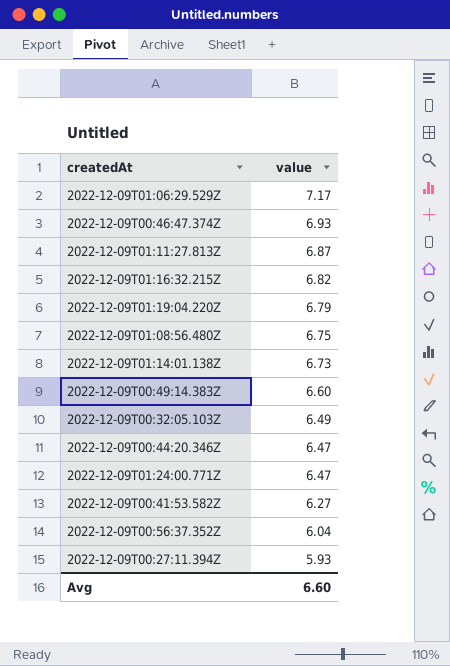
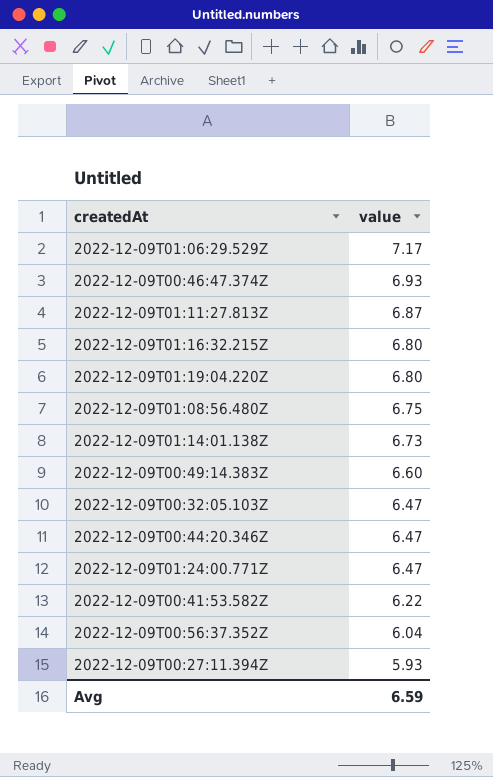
2022-12-09T01:16:32.215Z | value: 6.82 -> 6.80
2022-12-09T01:19:04.220Z | value: 6.79 -> 6.80
2022-12-09T00:32:05.103Z | value: 6.49 -> 6.47
2022-12-09T00:41:53.582Z | value: 6.27 -> 6.22
Avg | value: 6.60 -> 6.59

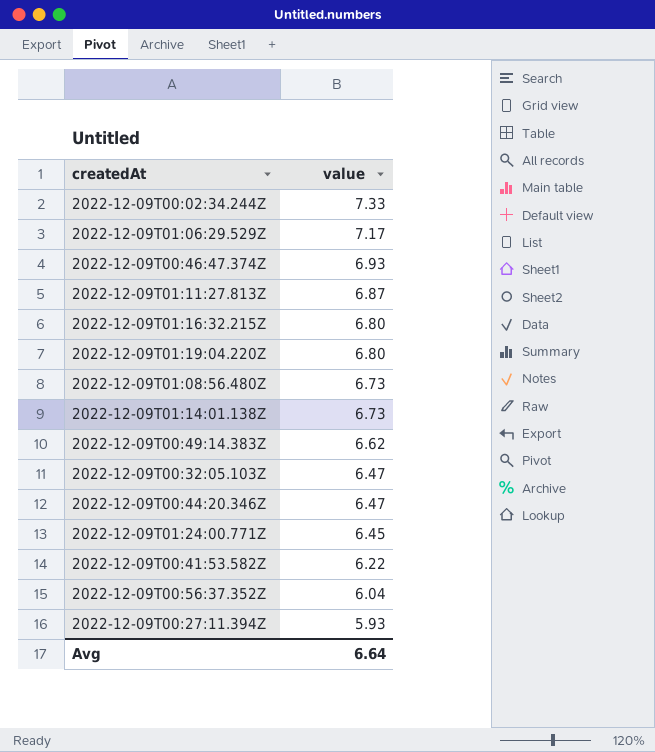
row 2022-12-09T00:02:34.244Z: none -> 7.33
2022-12-09T01:08:56.480Z | value: 6.75 -> 6.73
2022-12-09T00:49:14.383Z | value: 6.60 -> 6.62
2022-12-09T01:24:00.771Z | value: 6.47 -> 6.45
Avg | value: 6.59 -> 6.64

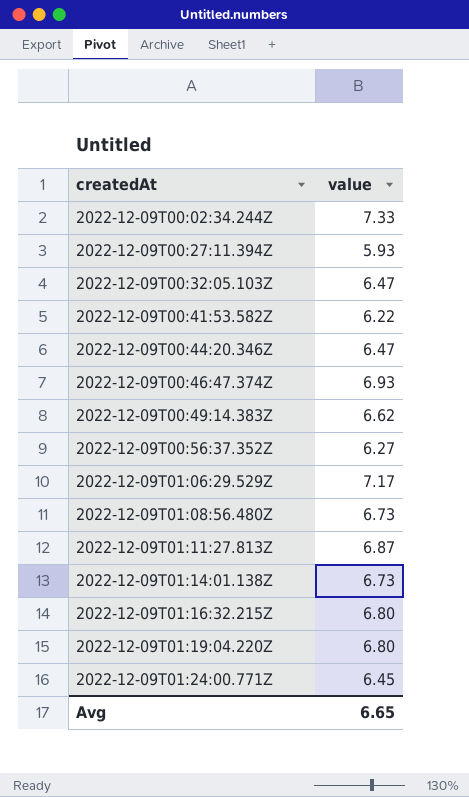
row order: value descending -> createdAt ascending
2022-12-09T00:56:37.352Z | value: 6.04 -> 6.27
Avg | value: 6.64 -> 6.65

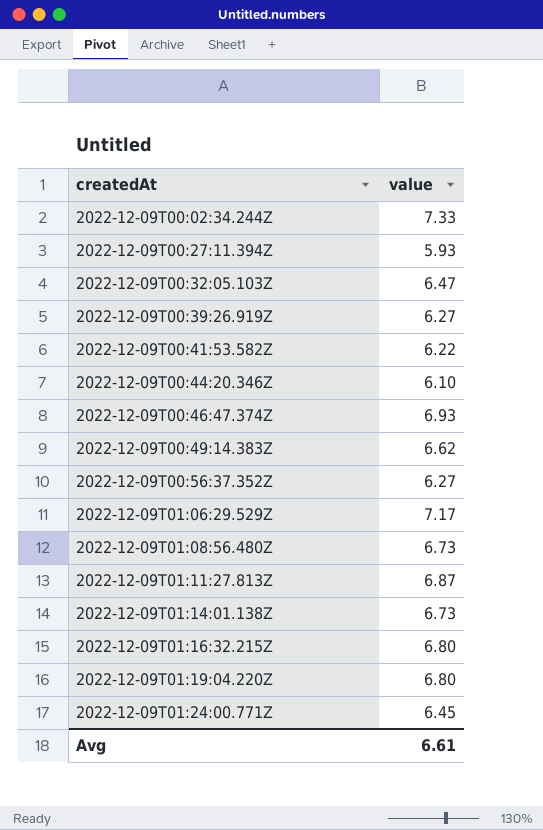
row 2022-12-09T00:39:26.919Z: none -> 6.27
2022-12-09T00:44:20.346Z | value: 6.47 -> 6.10
Avg | value: 6.65 -> 6.61

